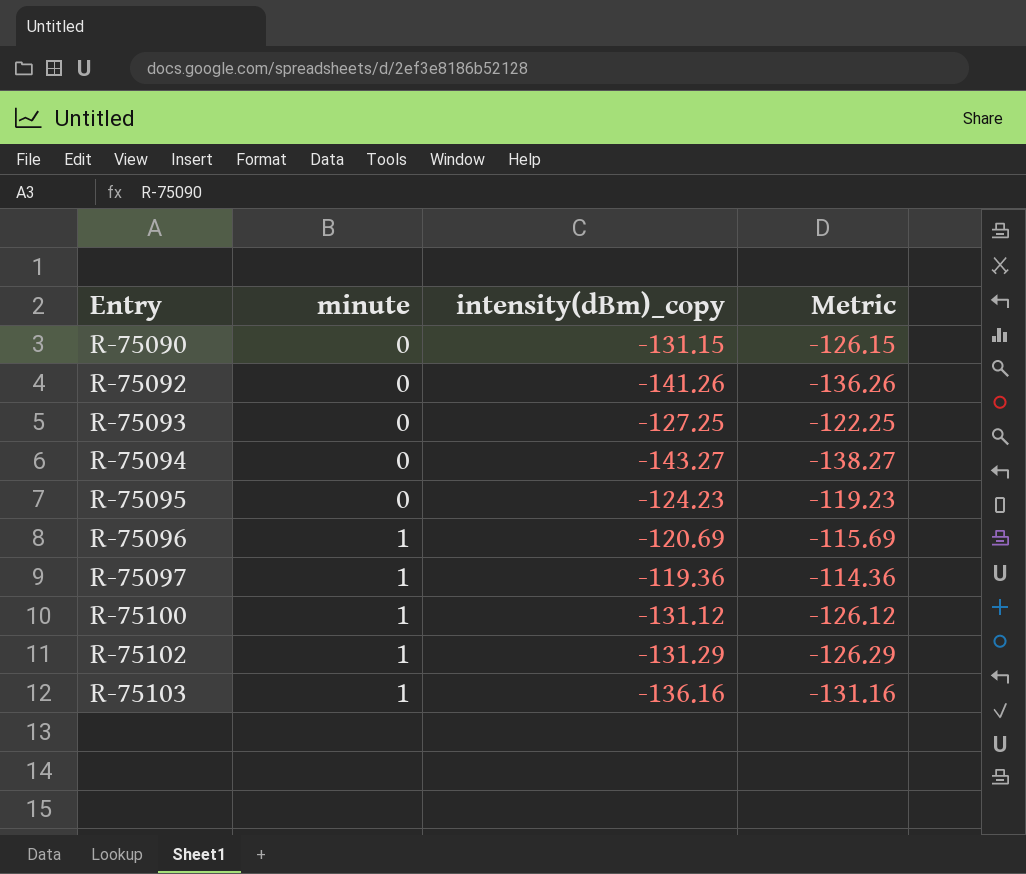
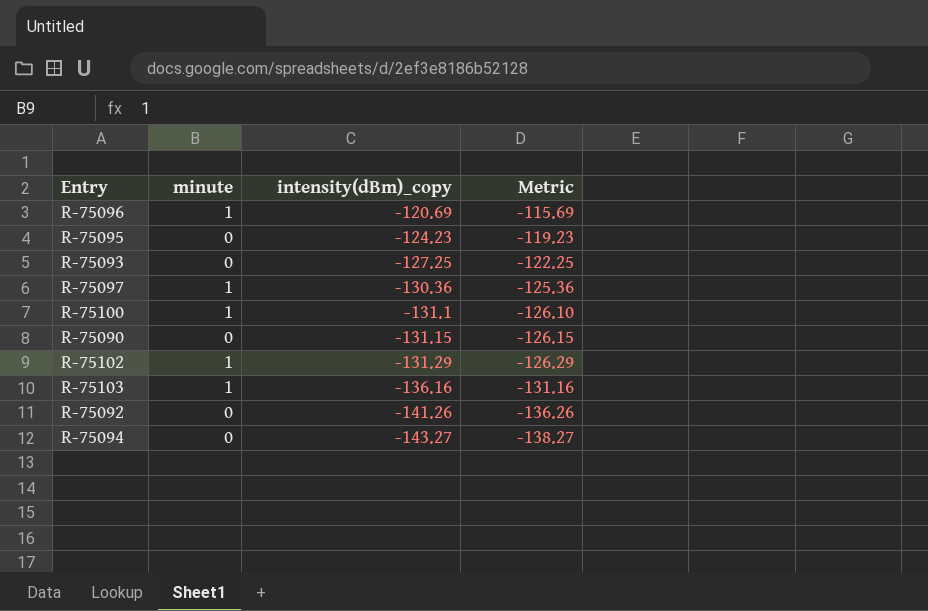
row order: Entry ascending -> intensity(dBm)_copy descending
R-75097 | intensity(dBm)_copy: -119.36 -> -130.36
R-75097 | Metric: -114.36 -> -125.36
R-75100 | intensity(dBm)_copy: -131.12 -> -131.1
R-75100 | Metric: -126.12 -> -126.10

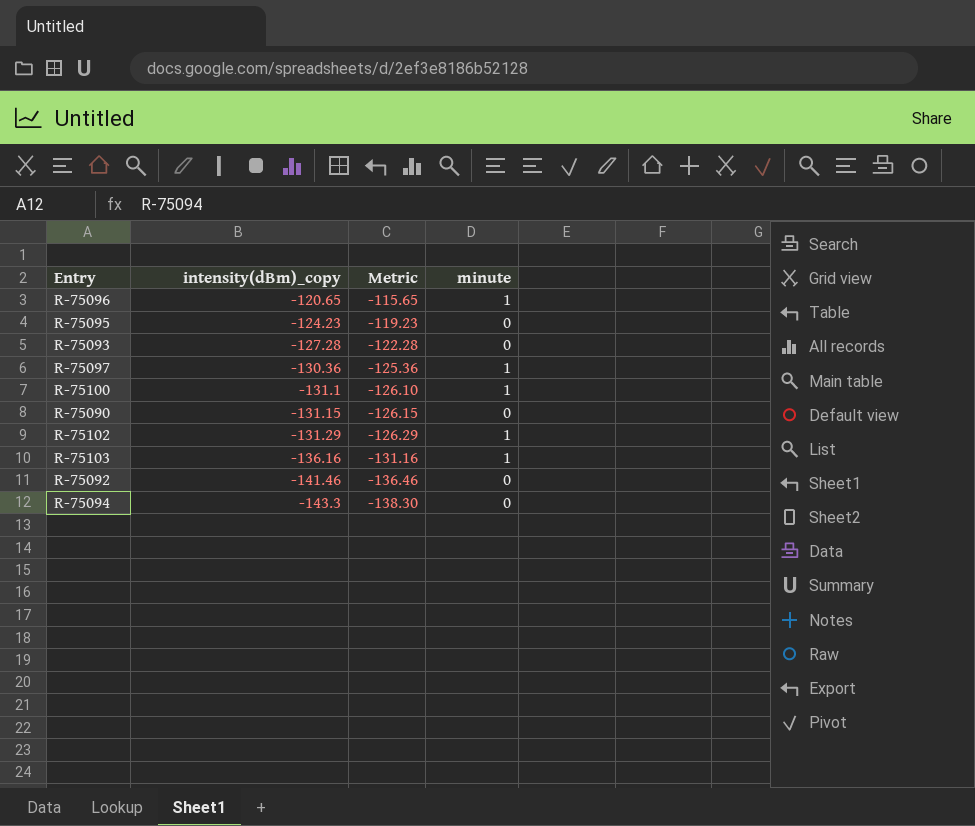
column minute | position: 2 -> 4
R-75096 | intensity(dBm)_copy: -120.69 -> -120.65
R-75096 | Metric: -115.69 -> -115.65
R-75093 | intensity(dBm)_copy: -127.25 -> -127.28
R-75093 | Metric: -122.25 -> -122.28
R-75092 | intensity(dBm)_copy: -141.26 -> -141.46
R-75092 | Metric: -136.26 -> -136.46
R-75094 | intensity(dBm)_copy: -143.27 -> -143.3
R-75094 | Metric: -138.27 -> -138.30

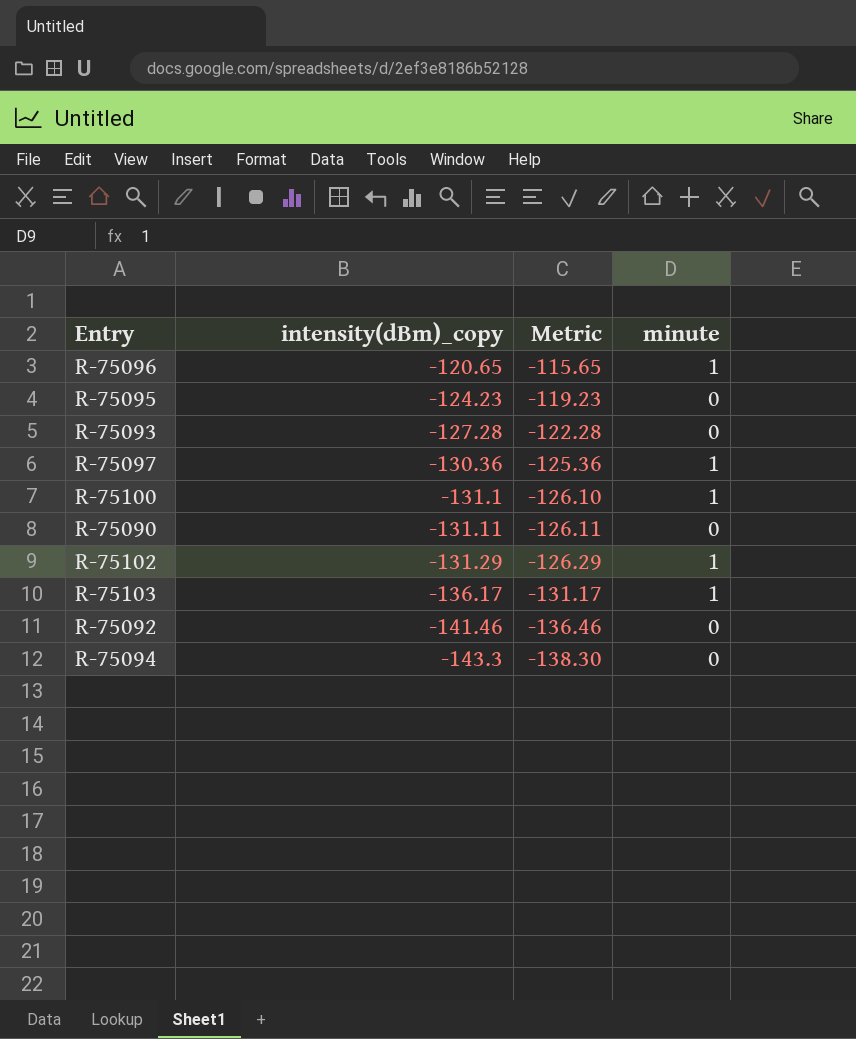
R-75090 | intensity(dBm)_copy: -131.15 -> -131.11
R-75090 | Metric: -126.15 -> -126.11
R-75103 | intensity(dBm)_copy: -136.16 -> -136.17
R-75103 | Metric: -131.16 -> -131.17

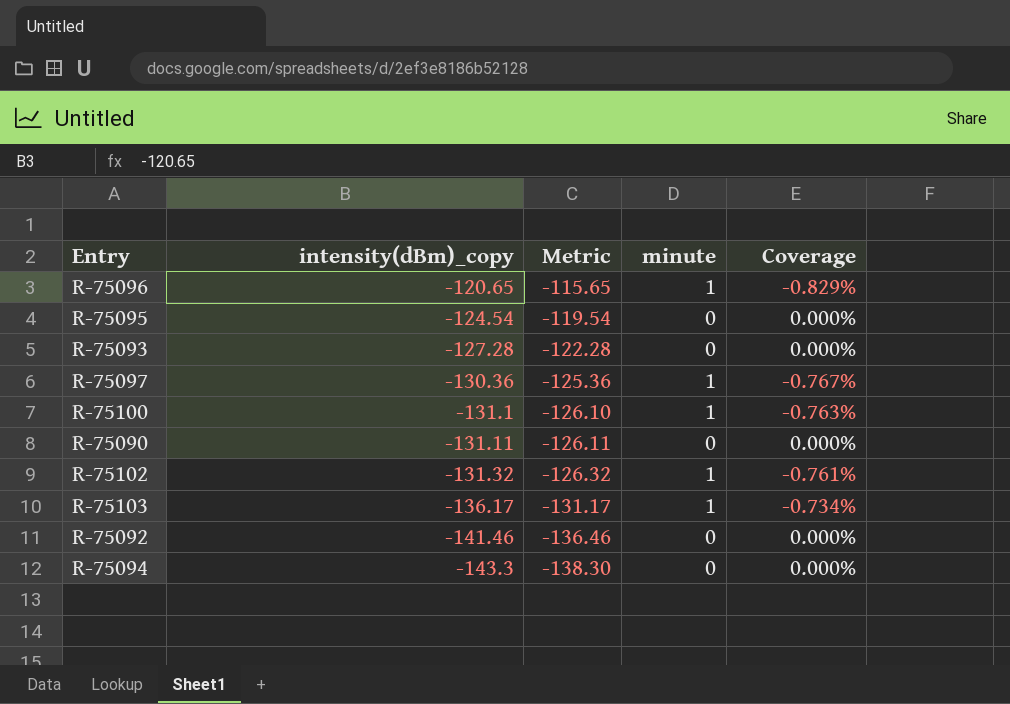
column Coverage | formula: none -> [minute] / [intensity(dBm)_copy]
R-75095 | intensity(dBm)_copy: -124.23 -> -124.54
R-75095 | Metric: -119.23 -> -119.54
R-75102 | intensity(dBm)_copy: -131.29 -> -131.32
R-75102 | Metric: -126.29 -> -126.32

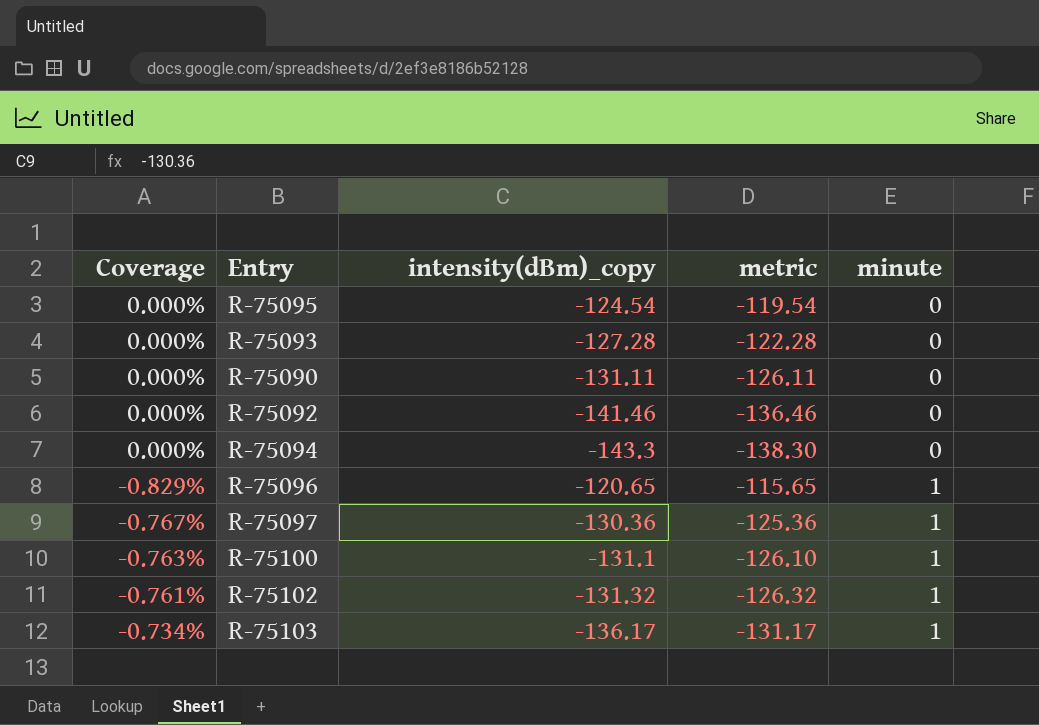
row order: intensity(dBm)_copy descending -> minute ascending
column Coverage | position: 5 -> 1
column name: Metric -> metric

